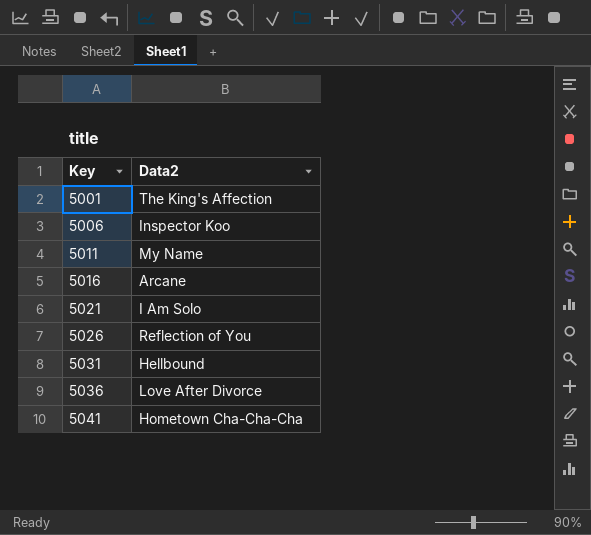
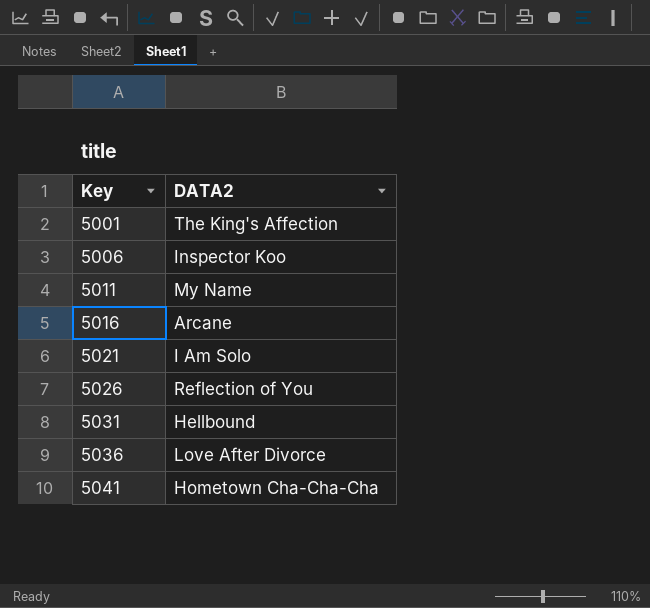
column name: Data2 -> DATA2

